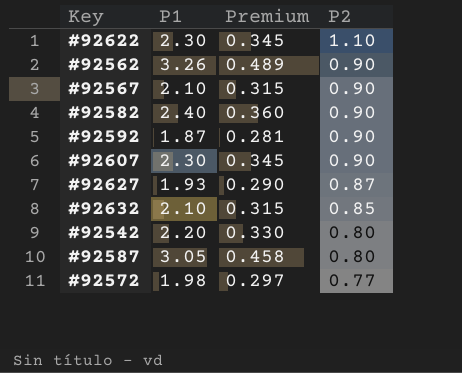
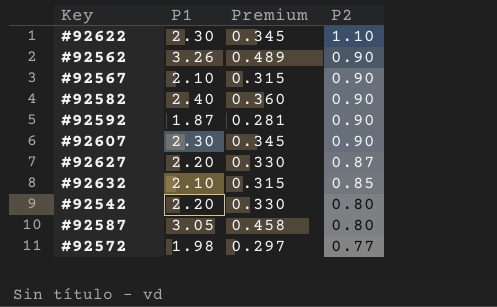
#92627 | P1: 1.93 -> 2.20
#92627 | Premium: 0.290 -> 0.330

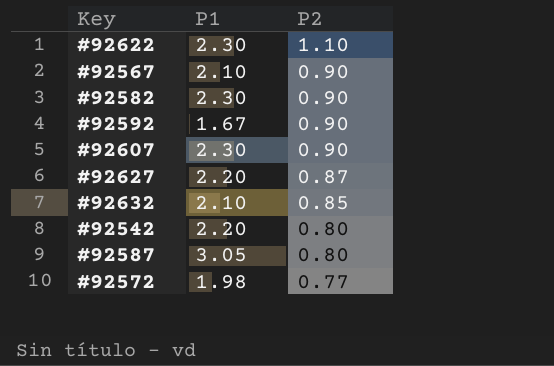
column Premium | formula: [P1] * 0.15 -> none
row #92562: 3.26 | 0.489 | 0.90 -> none
#92582 | P1: 2.40 -> 2.30
#92592 | P1: 1.87 -> 1.67

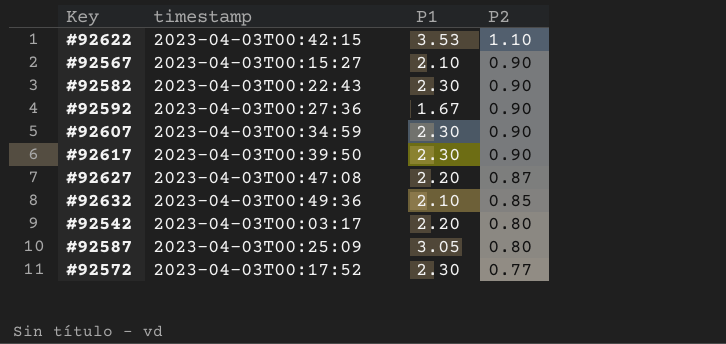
column timestamp | position: none -> 2
#92622 | P1: 2.30 -> 3.53
row #92617: none -> 2023-04-03T00:39:50 | 2.30 | 0.90
#92572 | P1: 1.98 -> 2.30

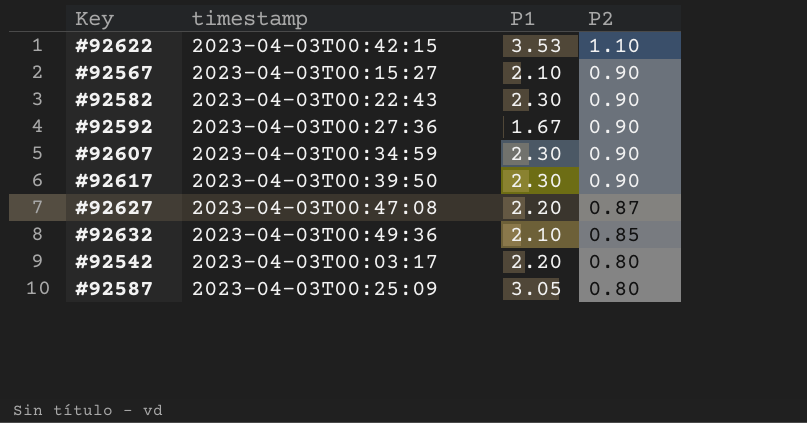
row #92572: 2023-04-03T00:17:52 | 2.30 | 0.77 -> none

